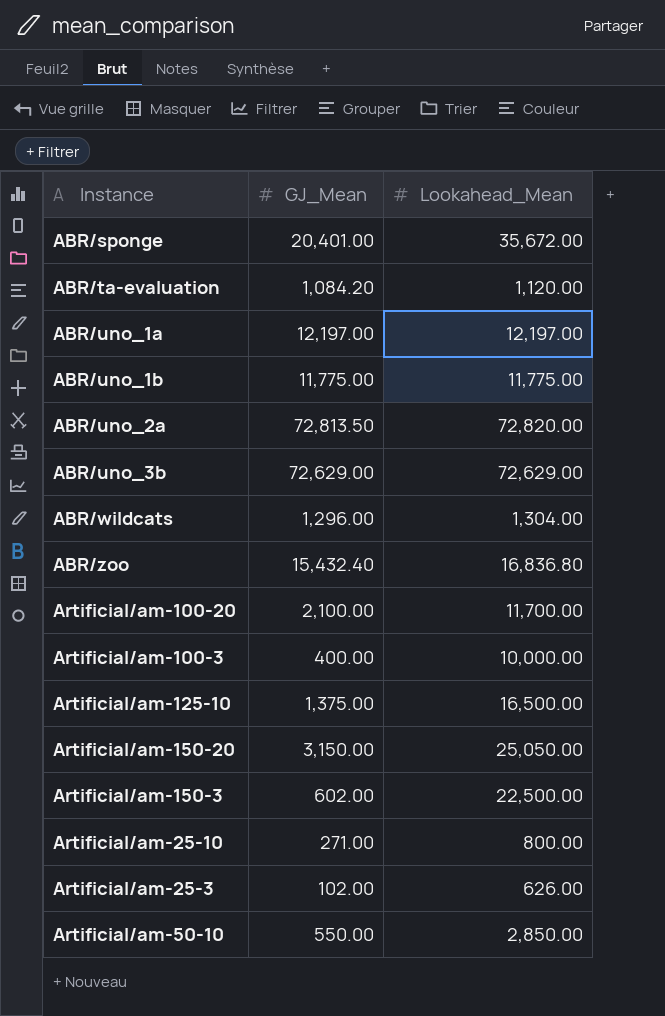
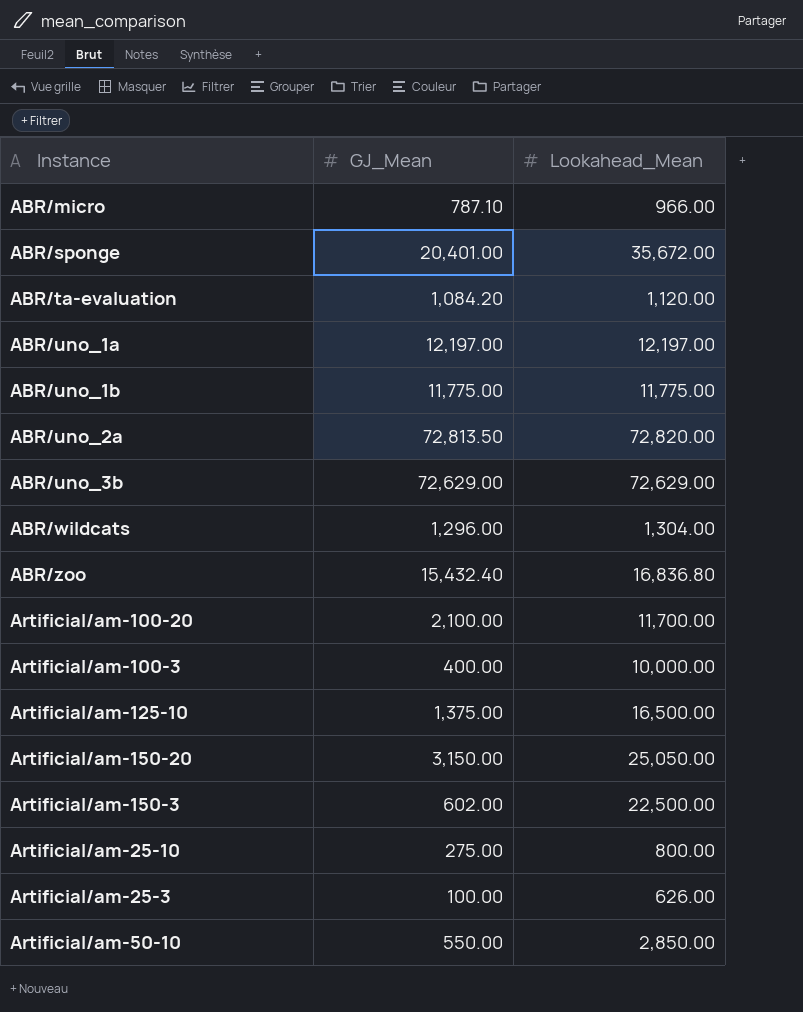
row ABR/micro: none -> 787.10 | 966.00
Artificial/am-25-10 | GJ_Mean: 271.00 -> 275.00
Artificial/am-25-3 | GJ_Mean: 102.00 -> 100.00

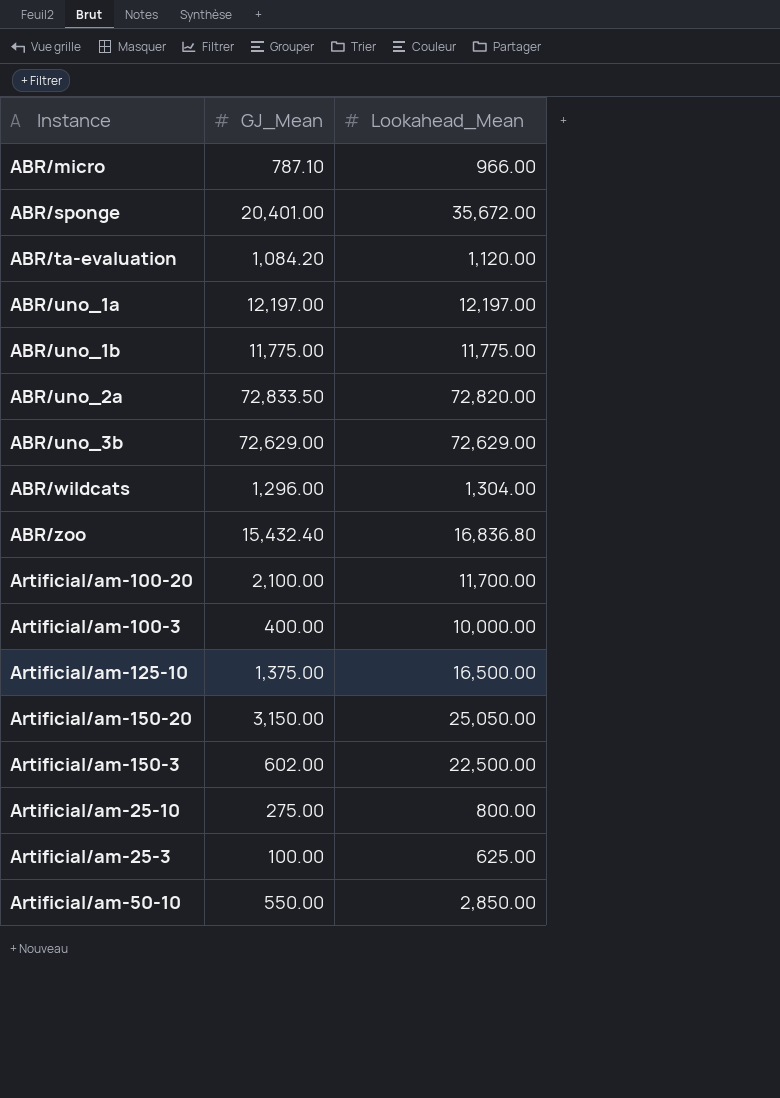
ABR/uno_2a | GJ_Mean: 72,813.50 -> 72,833.50
Artificial/am-25-3 | Lookahead_Mean: 626.00 -> 625.00

